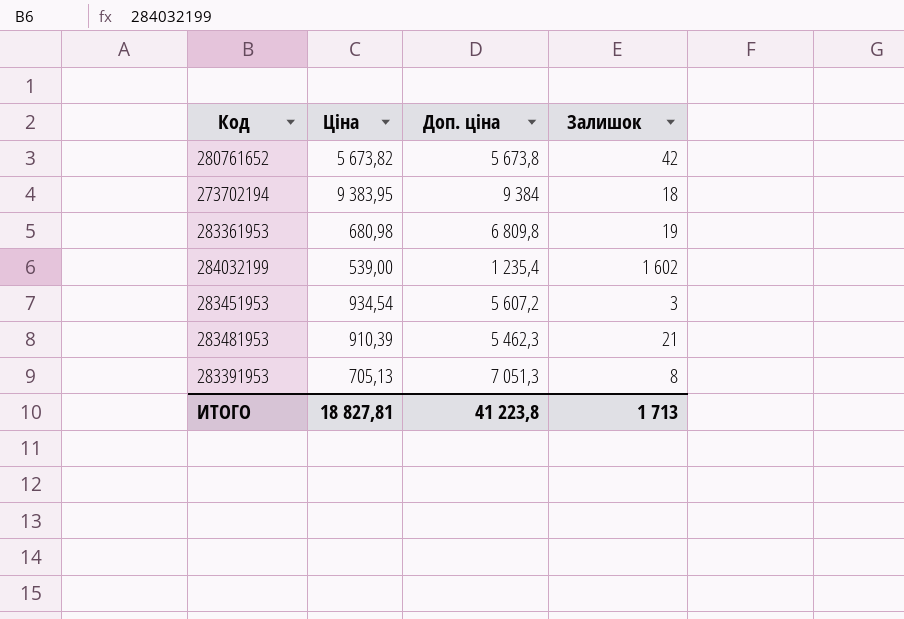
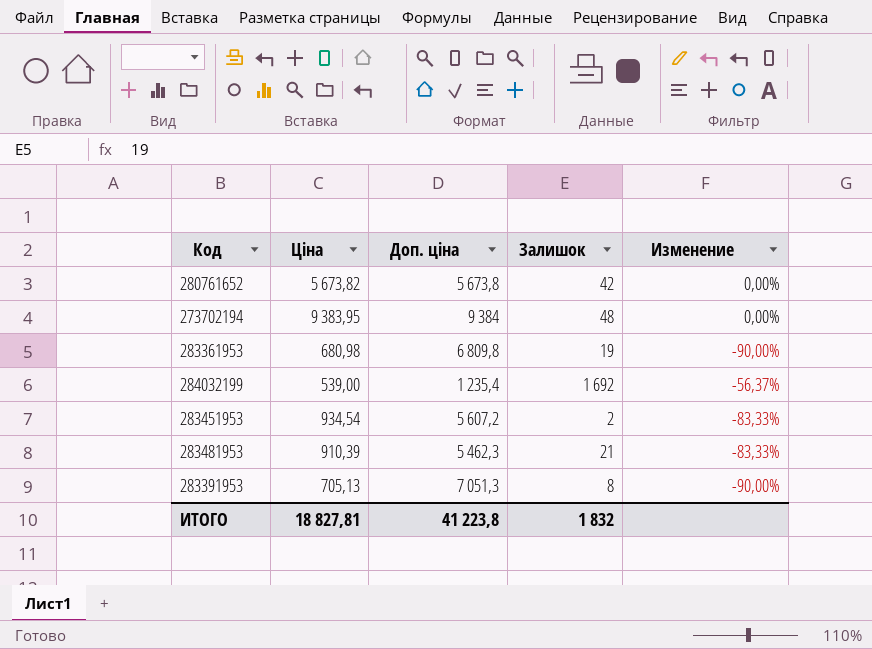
column Изменение | formula: none -> ([Ціна] - [Доп. ціна]) / [Доп. ціна]
273702194 | Залишок: 18 -> 48
284032199 | Залишок: 1 602 -> 1 692
283451953 | Залишок: 3 -> 2
ИТОГО | Залишок: 1 713 -> 1 832

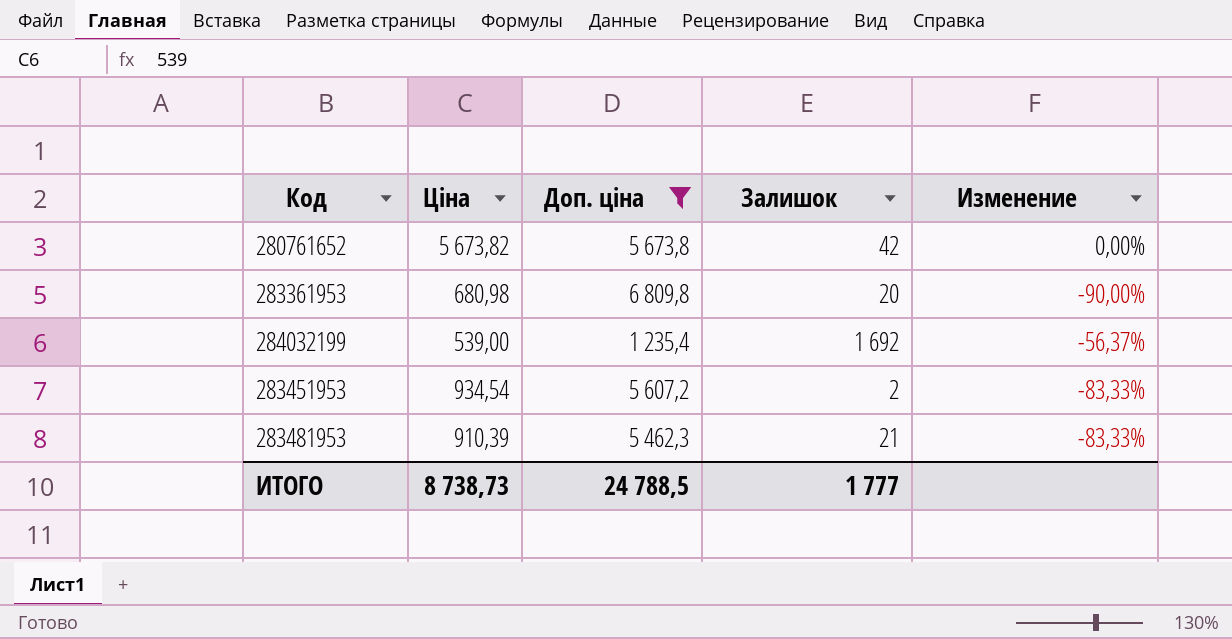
filter: none -> Доп. ціна <= 6 809,8
283361953 | Залишок: 19 -> 20
ИТОГО | Ціна: 18 827,81 -> 8 738,73
ИТОГО | Доп. ціна: 41 223,8 -> 24 788,5
ИТОГО | Залишок: 1 832 -> 1 777

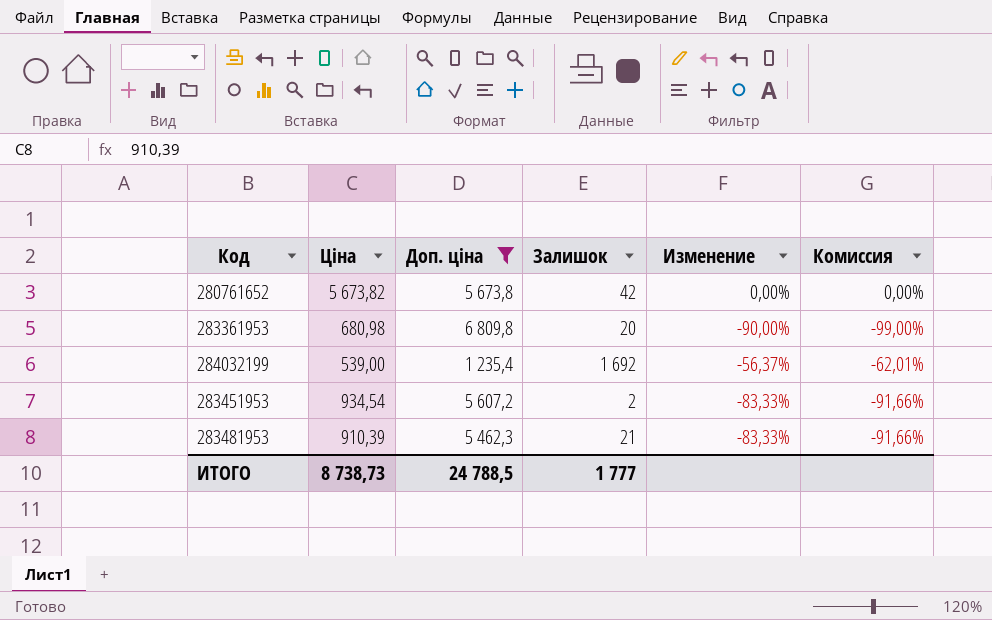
column Комиссия | formula: none -> [Изменение] * 1,1

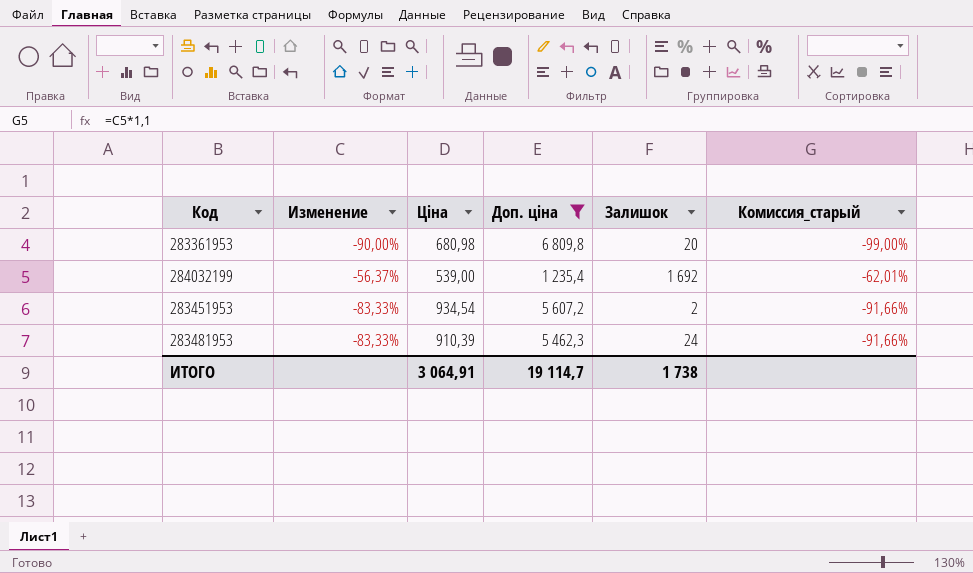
column Изменение | position: 5 -> 2
column name: Комиссия -> Комиссия_старый
row 280761652: 5 673,82 | 5 673,8 | 42 | 0,00% | 0,00% -> none
283481953 | Залишок: 21 -> 24
ИТОГО | Ціна: 8 738,73 -> 3 064,91
ИТОГО | Доп. ціна: 24 788,5 -> 19 114,7
ИТОГО | Залишок: 1 777 -> 1 738

